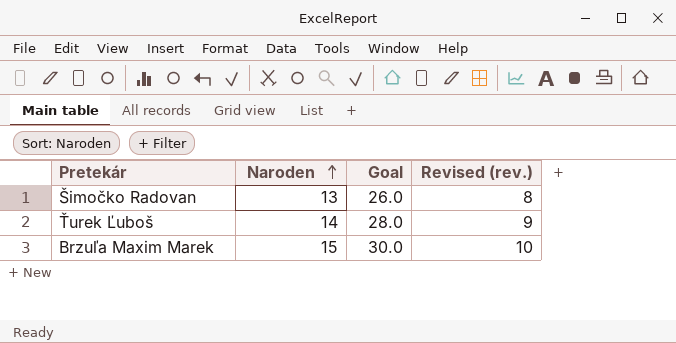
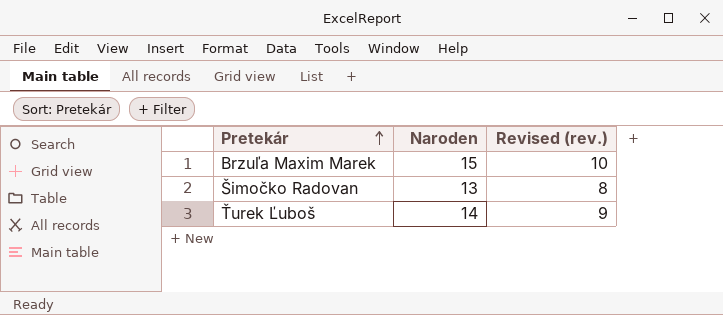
row order: Naroden ascending -> Pretekár ascending
column Goal | formula: [Naroden] * 2 -> none

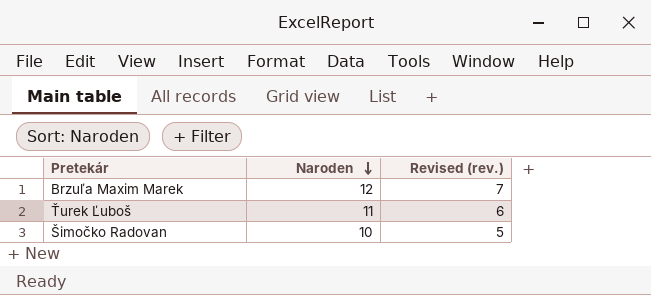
row order: Pretekár ascending -> Naroden descending
Brzuľa Maxim Marek | Naroden: 15 -> 12
Brzuľa Maxim Marek | Revised (rev.): 10 -> 7
Ťurek Ľuboš | Naroden: 14 -> 11
Ťurek Ľuboš | Revised (rev.): 9 -> 6
Šimočko Radovan | Naroden: 13 -> 10
Šimočko Radovan | Revised (rev.): 8 -> 5

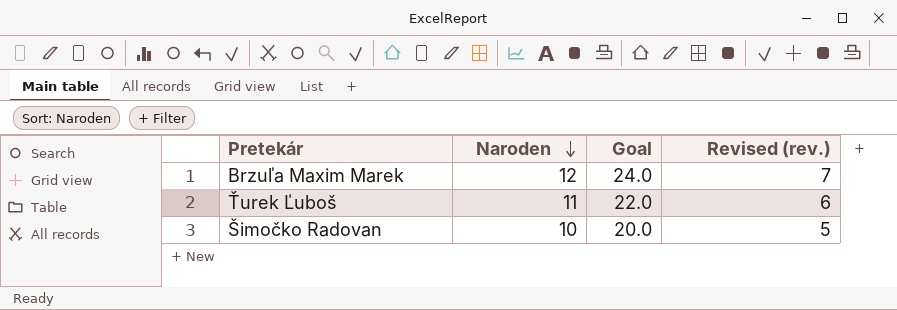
column Goal | formula: none -> [Naroden] * 2

